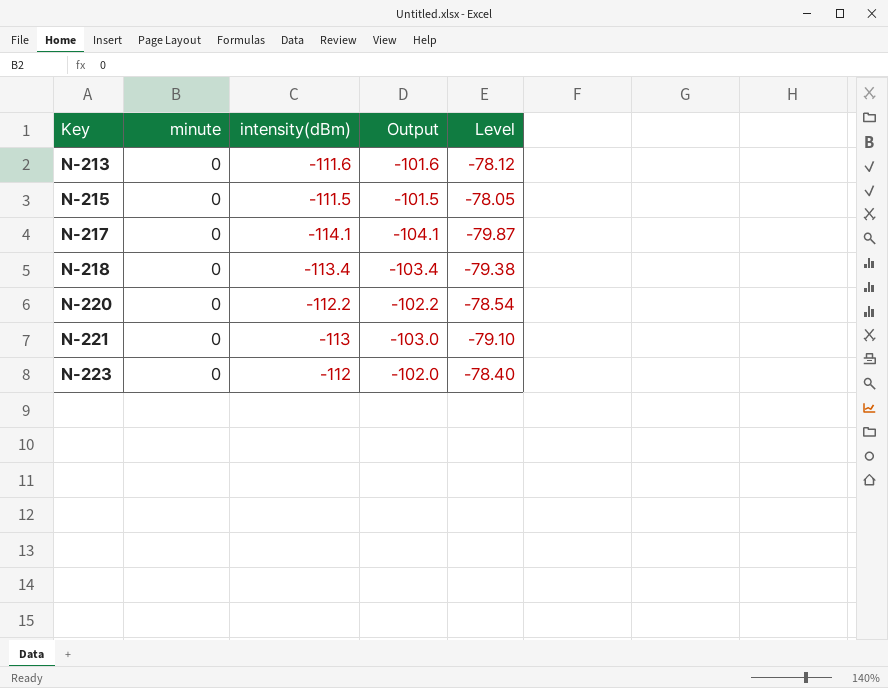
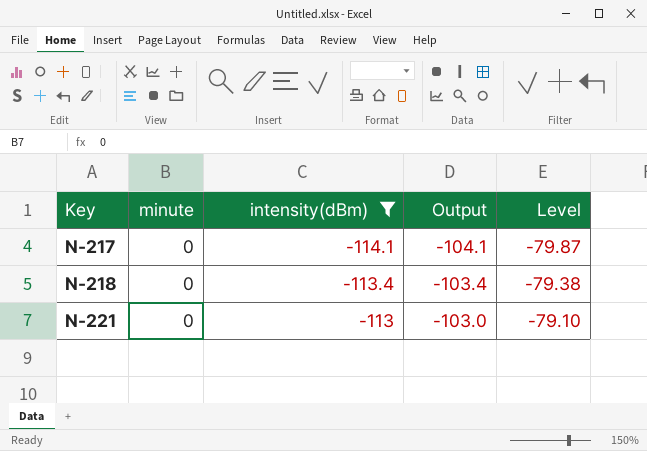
filter: none -> intensity(dBm) <= -113

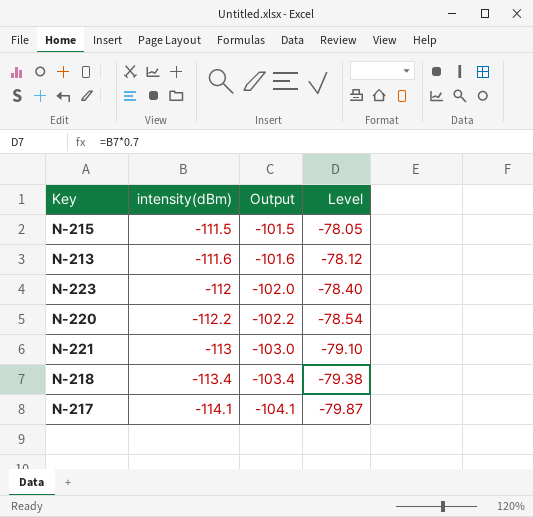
filter: intensity(dBm) <= -113 -> none
row order: Key ascending -> intensity(dBm) descending
column minute | position: 2 -> none

